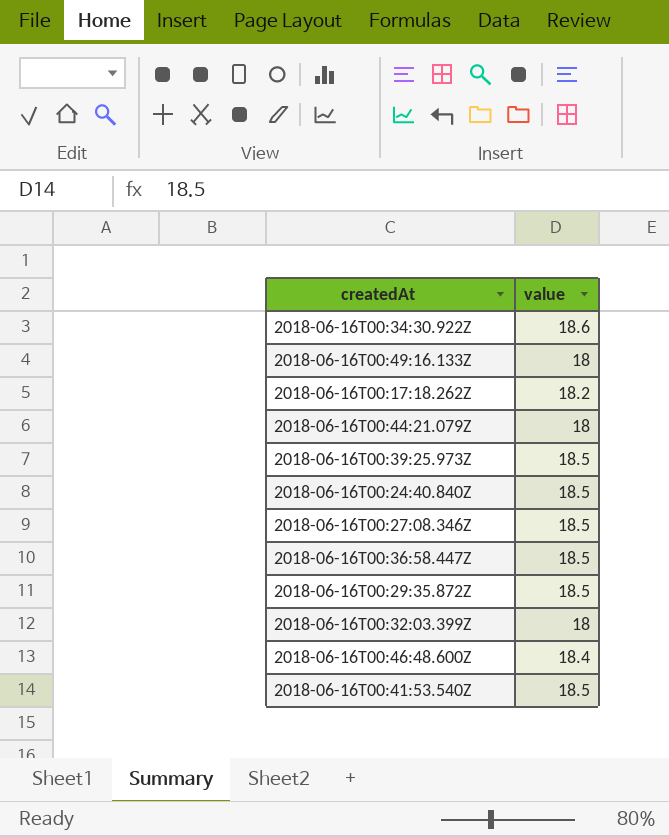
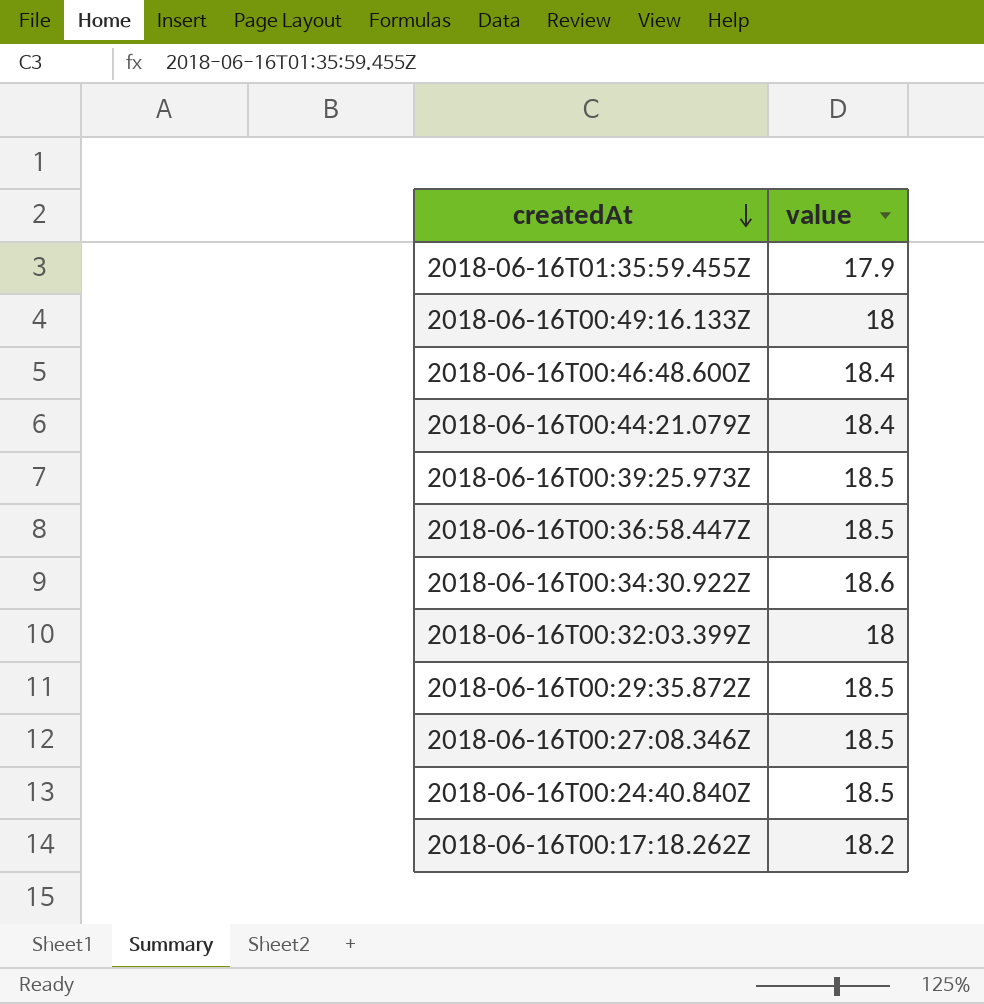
row order: none -> createdAt descending
row 2018-06-16T00:41:53.540Z: 18.5 -> none
row 2018-06-16T01:35:59.455Z: none -> 17.9
2018-06-16T00:44:21.079Z | value: 18 -> 18.4

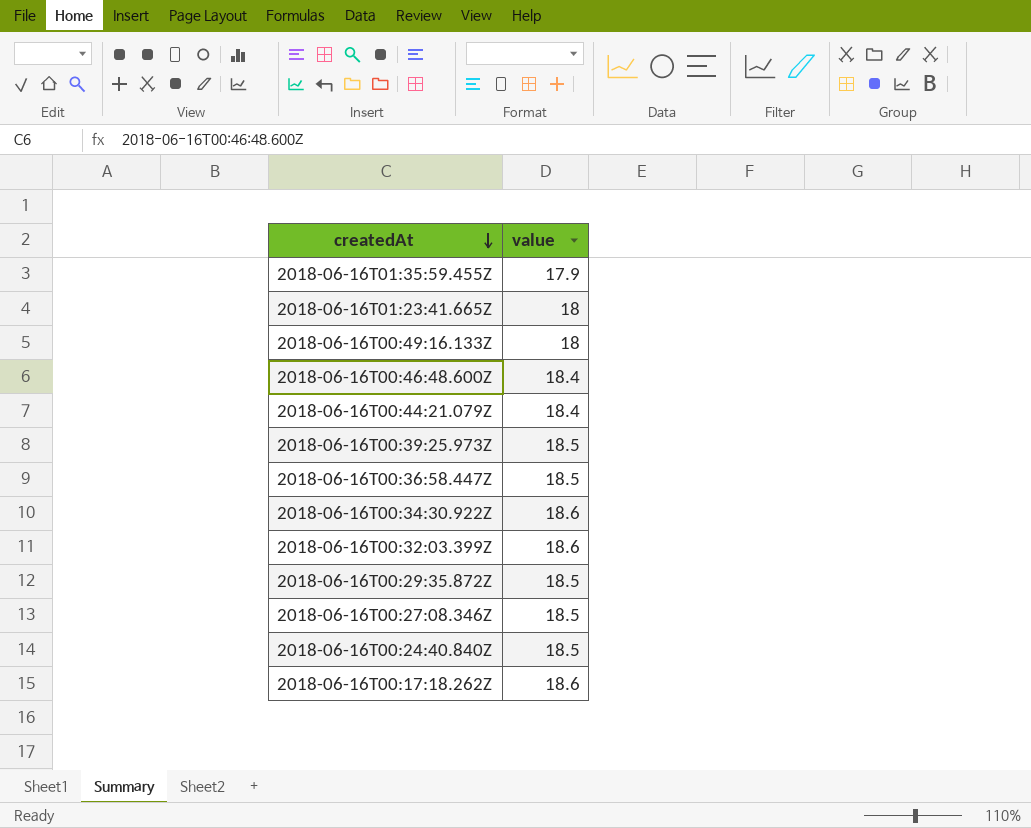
row 2018-06-16T01:23:41.665Z: none -> 18
2018-06-16T00:32:03.399Z | value: 18 -> 18.6
2018-06-16T00:17:18.262Z | value: 18.2 -> 18.6

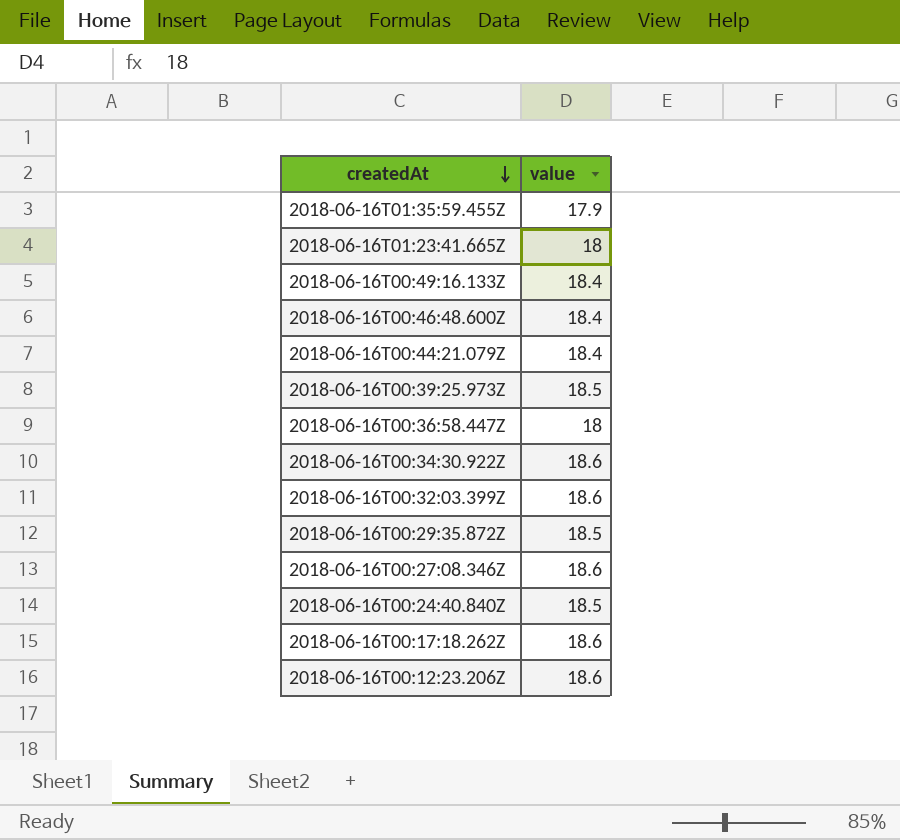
2018-06-16T00:49:16.133Z | value: 18 -> 18.4
2018-06-16T00:36:58.447Z | value: 18.5 -> 18
2018-06-16T00:27:08.346Z | value: 18.5 -> 18.6
row 2018-06-16T00:12:23.206Z: none -> 18.6

